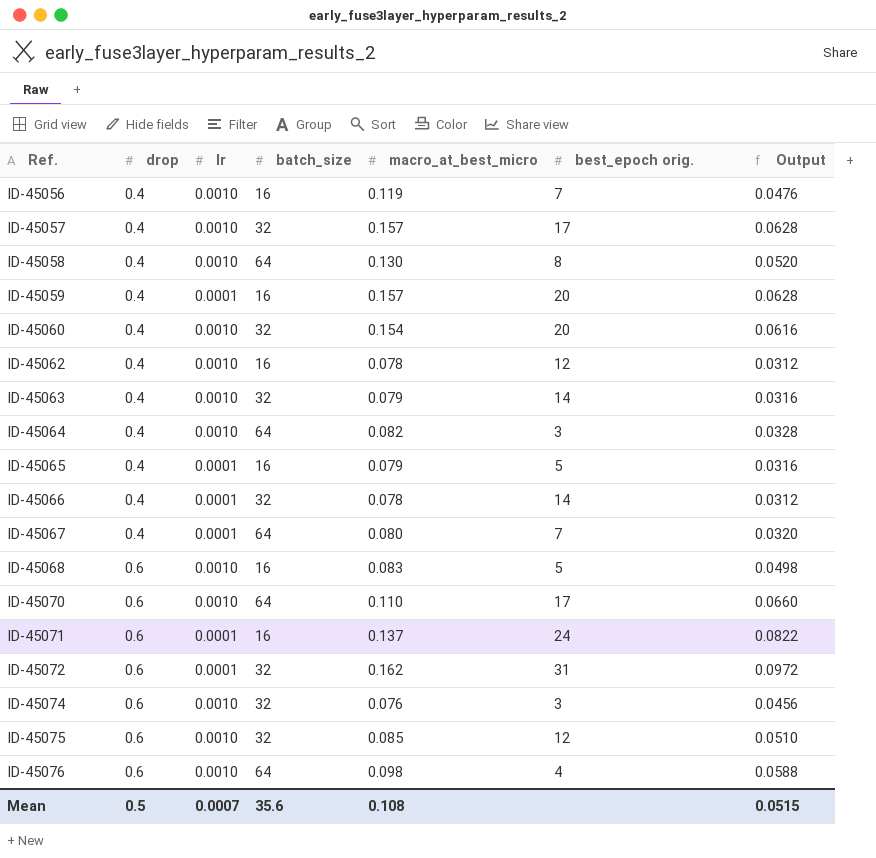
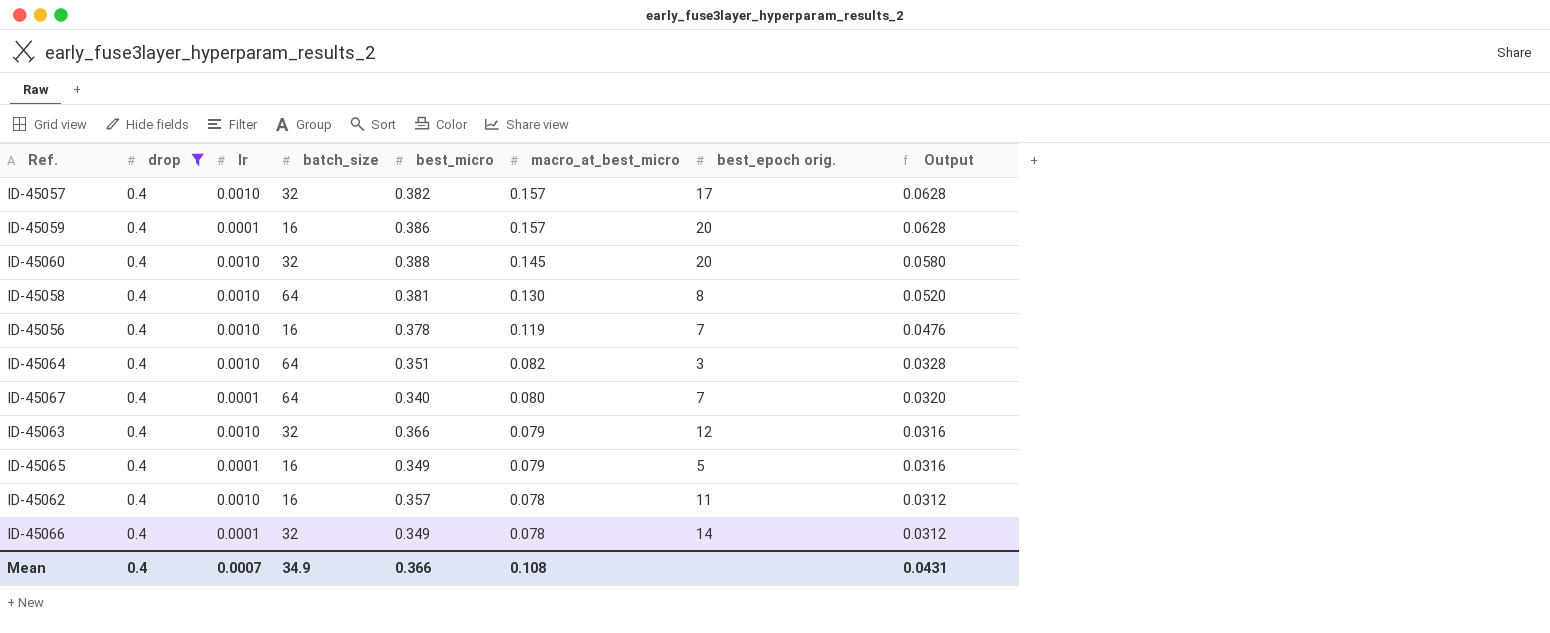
filter: none -> drop = 0.4
row order: Ref. ascending -> macro_at_best_micro descending
column best_micro | position: none -> 5
ID-45060 | macro_at_best_micro: 0.154 -> 0.145
ID-45060 | Output: 0.0616 -> 0.0580
ID-45063 | best_epoch orig.: 14 -> 12
ID-45062 | best_epoch orig.: 12 -> 11
Mean | drop: 0.5 -> 0.4
Mean | batch_size: 35.6 -> 34.9
Mean | Output: 0.0515 -> 0.0431

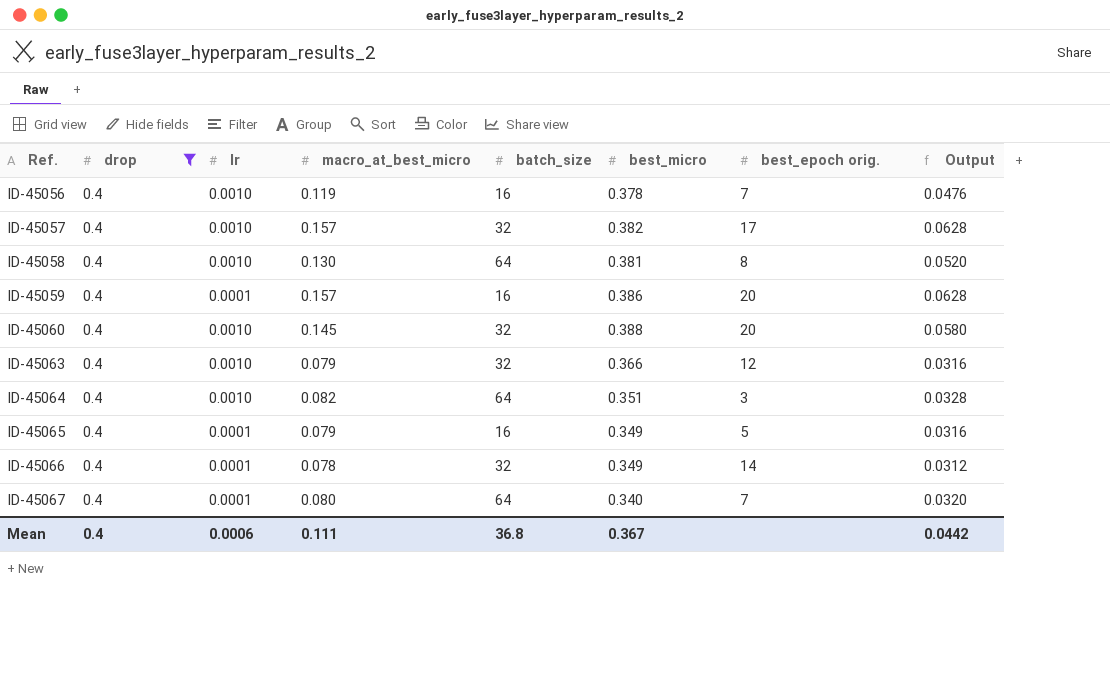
row order: macro_at_best_micro descending -> Ref. ascending
column macro_at_best_micro | position: 6 -> 4
row ID-45062: 0.4 | 0.0010 | 16 | 0.357 | 0.078 | 11 | 0.0312 -> none
Mean | lr: 0.0007 -> 0.0006
Mean | macro_at_best_micro: 0.108 -> 0.111
Mean | batch_size: 34.9 -> 36.8
Mean | best_micro: 0.366 -> 0.367
Mean | Output: 0.0431 -> 0.0442

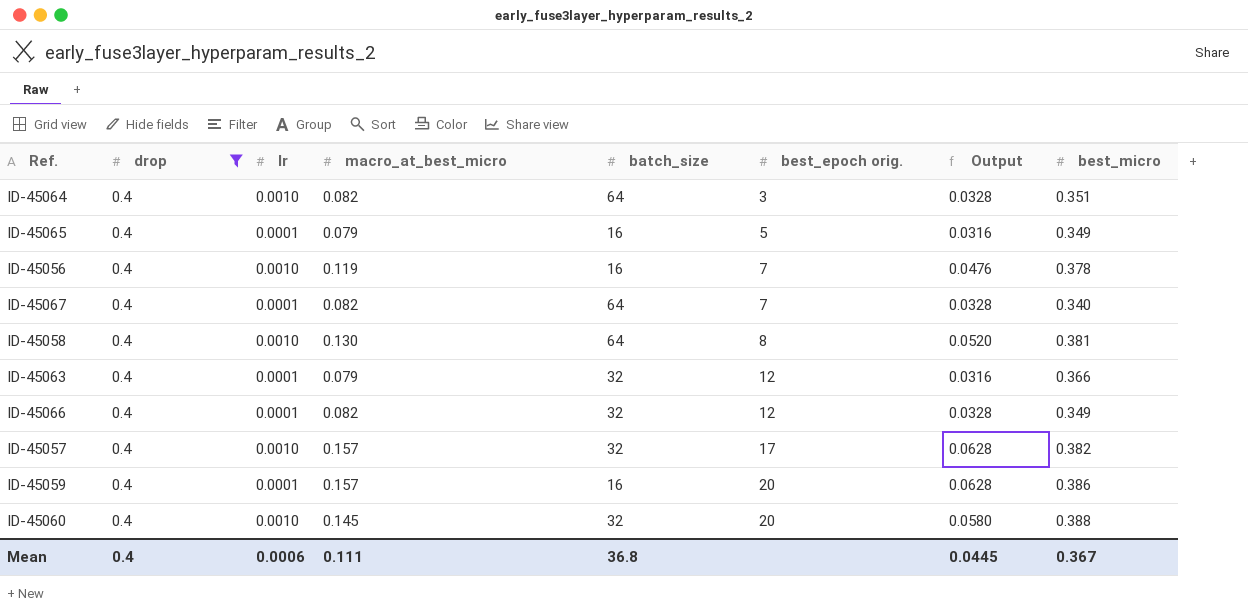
row order: Ref. ascending -> best_epoch orig. ascending
column best_micro | position: 6 -> 8
ID-45067 | macro_at_best_micro: 0.080 -> 0.082
ID-45067 | Output: 0.0320 -> 0.0328
ID-45063 | lr: 0.0010 -> 0.0001
ID-45066 | macro_at_best_micro: 0.078 -> 0.082
ID-45066 | best_epoch orig.: 14 -> 12
ID-45066 | Output: 0.0312 -> 0.0328
Mean | Output: 0.0442 -> 0.0445

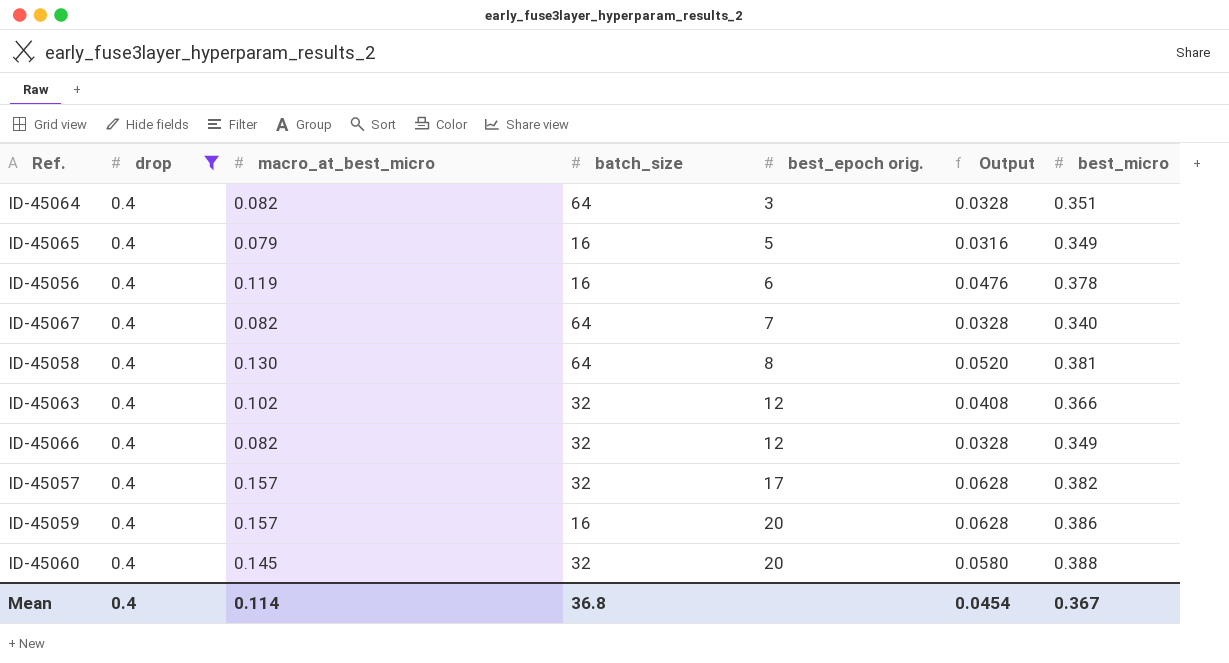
column lr | position: 3 -> none
ID-45056 | best_epoch orig.: 7 -> 6
ID-45063 | macro_at_best_micro: 0.079 -> 0.102
ID-45063 | Output: 0.0316 -> 0.0408
Mean | macro_at_best_micro: 0.111 -> 0.114
Mean | Output: 0.0445 -> 0.0454

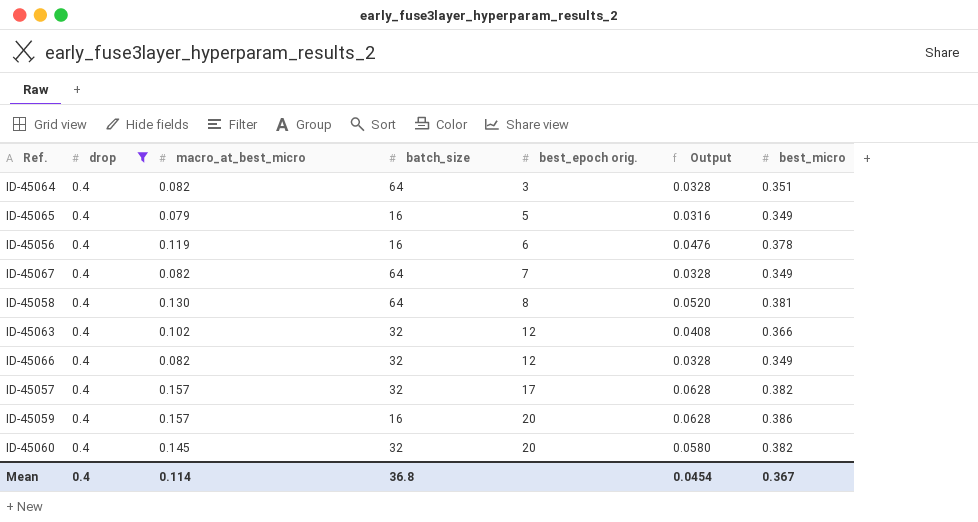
ID-45067 | best_micro: 0.340 -> 0.349
ID-45060 | best_micro: 0.388 -> 0.382

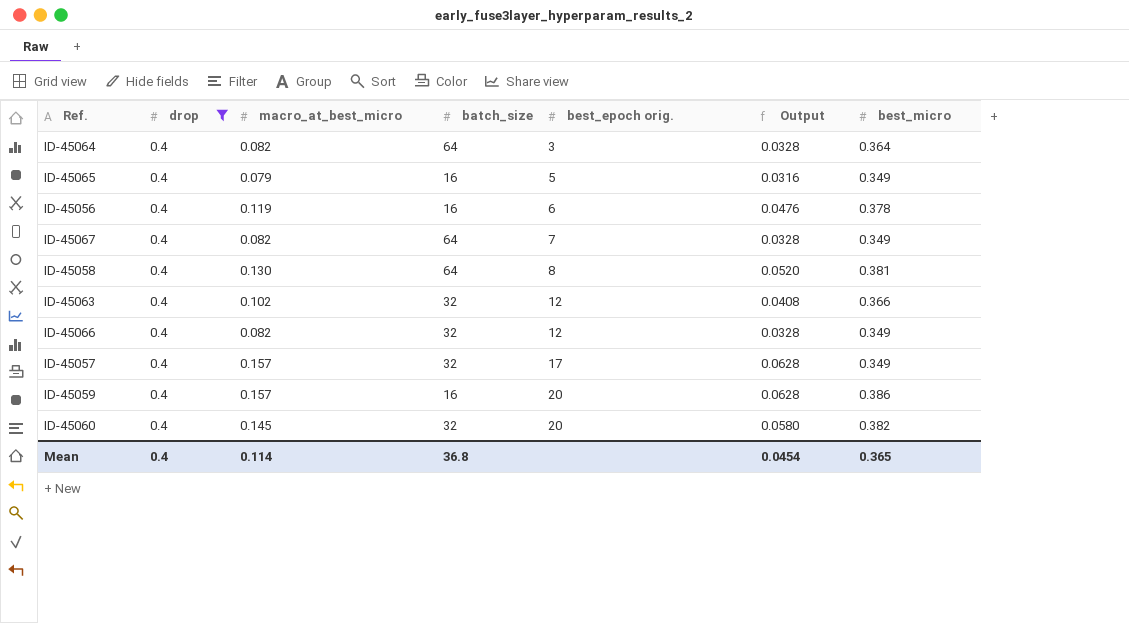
ID-45064 | best_micro: 0.351 -> 0.364
ID-45057 | best_micro: 0.382 -> 0.349
Mean | best_micro: 0.367 -> 0.365

